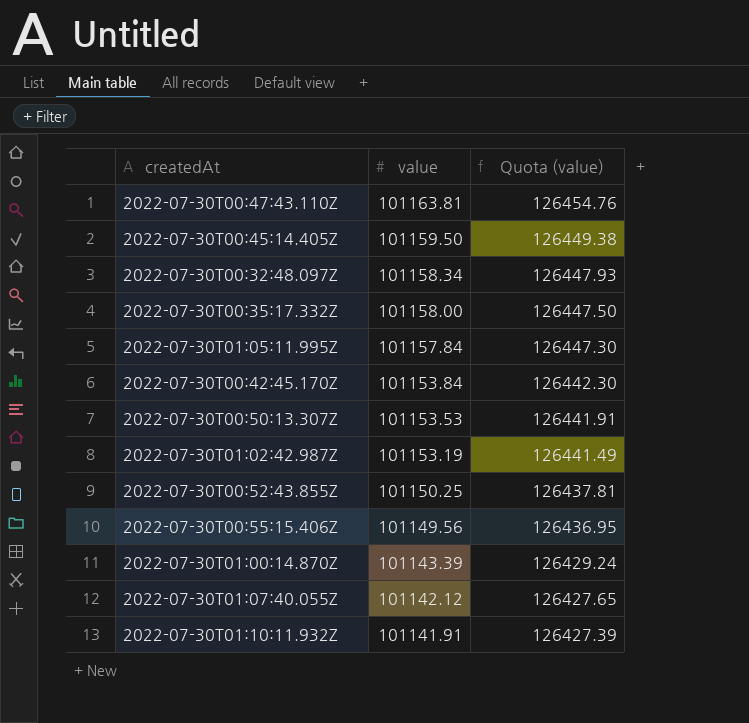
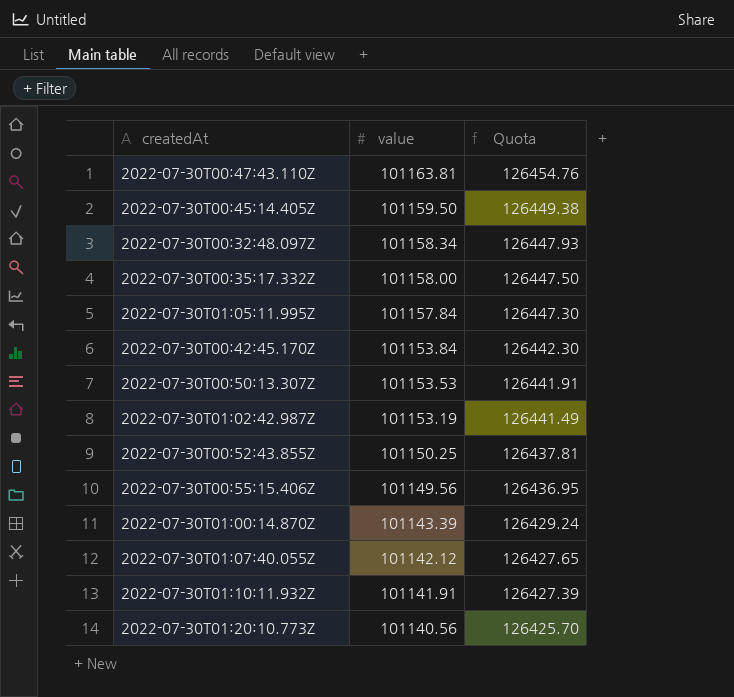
column name: Quota (value) -> Quota
row 2022-07-30T01:20:10.773Z: none -> 101140.56 | 126425.70

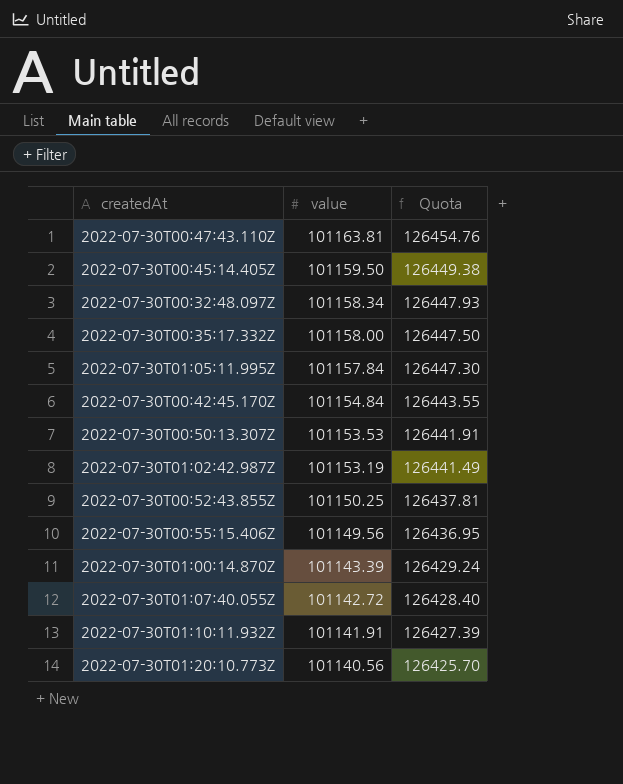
2022-07-30T00:42:45.170Z | value: 101153.84 -> 101154.84
2022-07-30T00:42:45.170Z | Quota: 126442.30 -> 126443.55
2022-07-30T01:07:40.055Z | value: 101142.12 -> 101142.72
2022-07-30T01:07:40.055Z | Quota: 126427.65 -> 126428.40

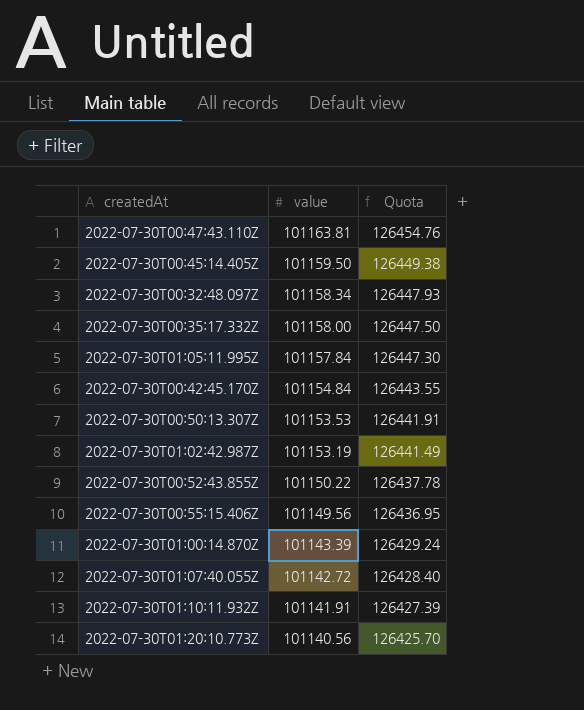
2022-07-30T00:52:43.855Z | value: 101150.25 -> 101150.22
2022-07-30T00:52:43.855Z | Quota: 126437.81 -> 126437.78

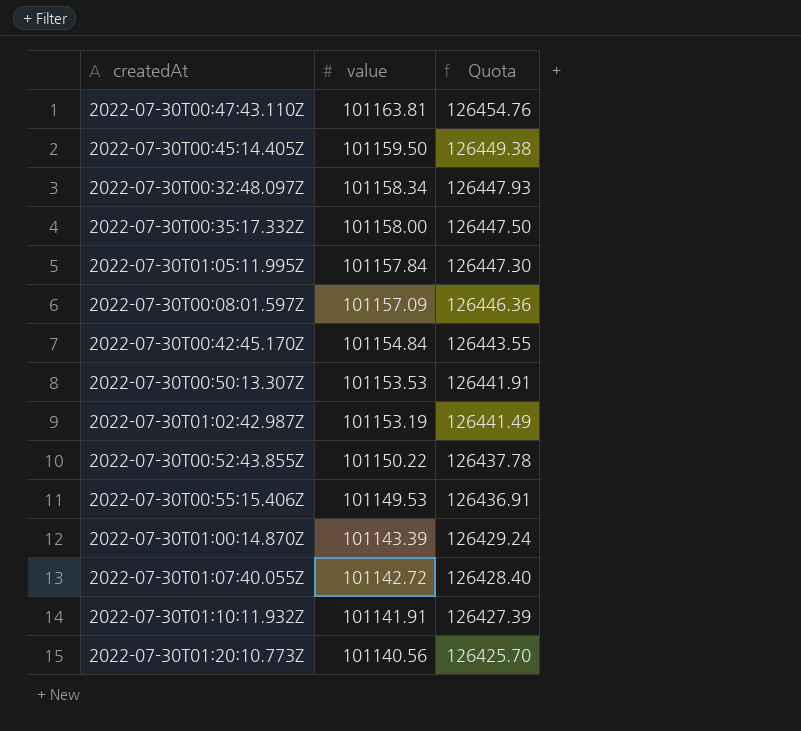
row 2022-07-30T00:08:01.597Z: none -> 101157.09 | 126446.36
2022-07-30T00:55:15.406Z | value: 101149.56 -> 101149.53
2022-07-30T00:55:15.406Z | Quota: 126436.95 -> 126436.91

